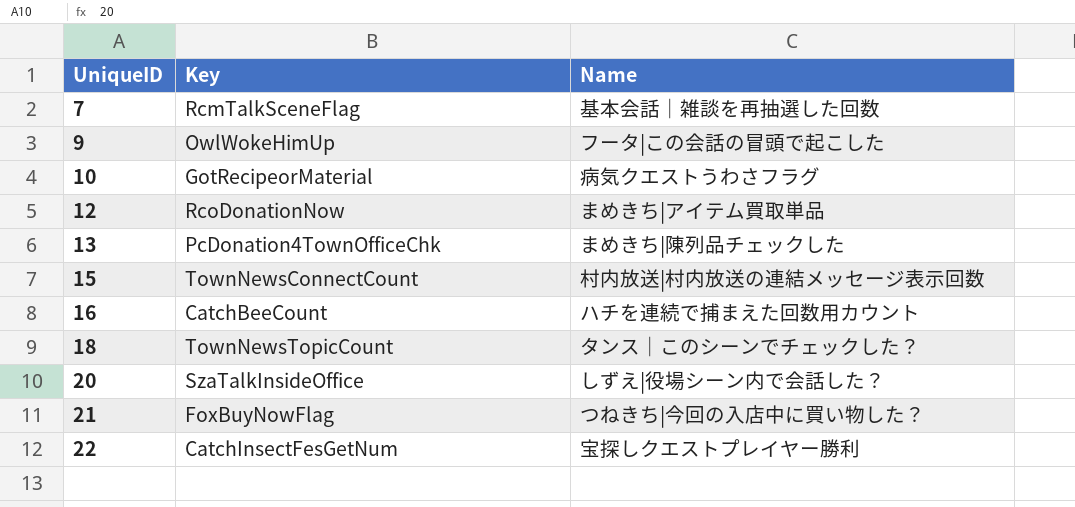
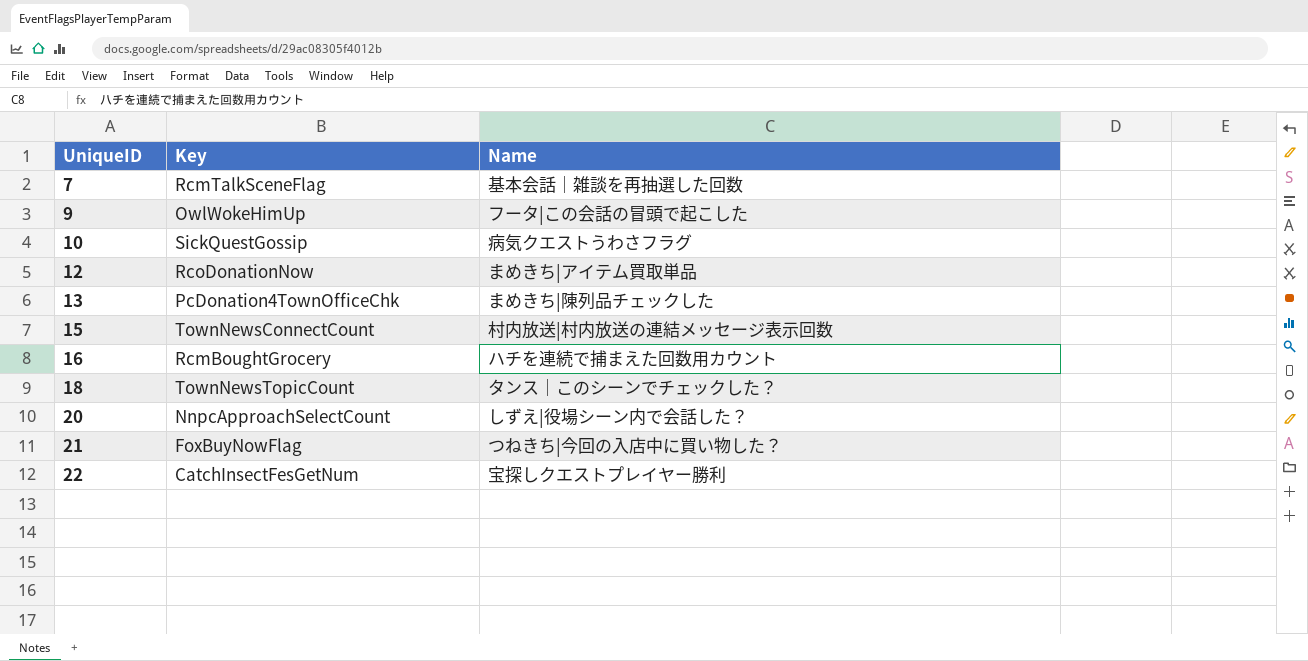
10 | Key: GotRecipeorMaterial -> SickQuestGossip
16 | Key: CatchBeeCount -> RcmBoughtGrocery
20 | Key: SzaTalkInsideOffice -> NnpcApproachSelectCount

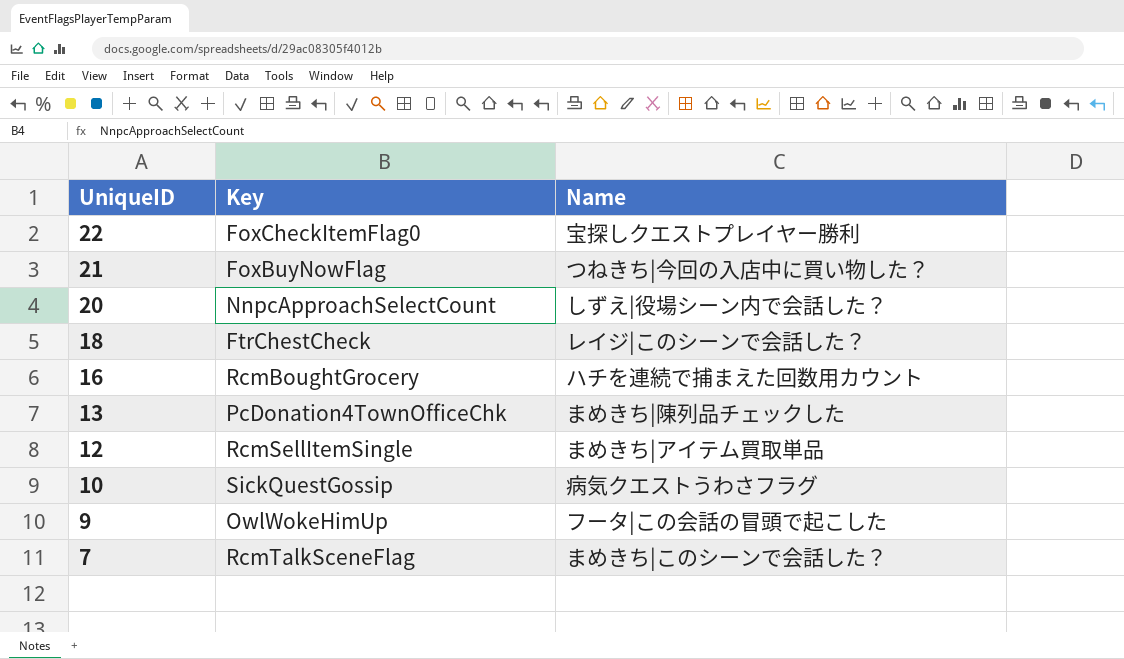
row order: UniqueID ascending -> UniqueID descending
row 15: TownNewsConnectCount | 村内放送|村内放送の連結メッセージ表示回数 -> none
22 | Key: CatchInsectFesGetNum -> FoxCheckItemFlag0
18 | Key: TownNewsTopicCount -> FtrChestCheck
18 | Name: タンス｜このシーンでチェックした？ -> レイジ|このシーンで会話した？
12 | Key: RcoDonationNow -> RcmSellItemSingle
7 | Name: 基本会話｜雑談を再抽選した回数 -> まめきち|このシーンで会話した？

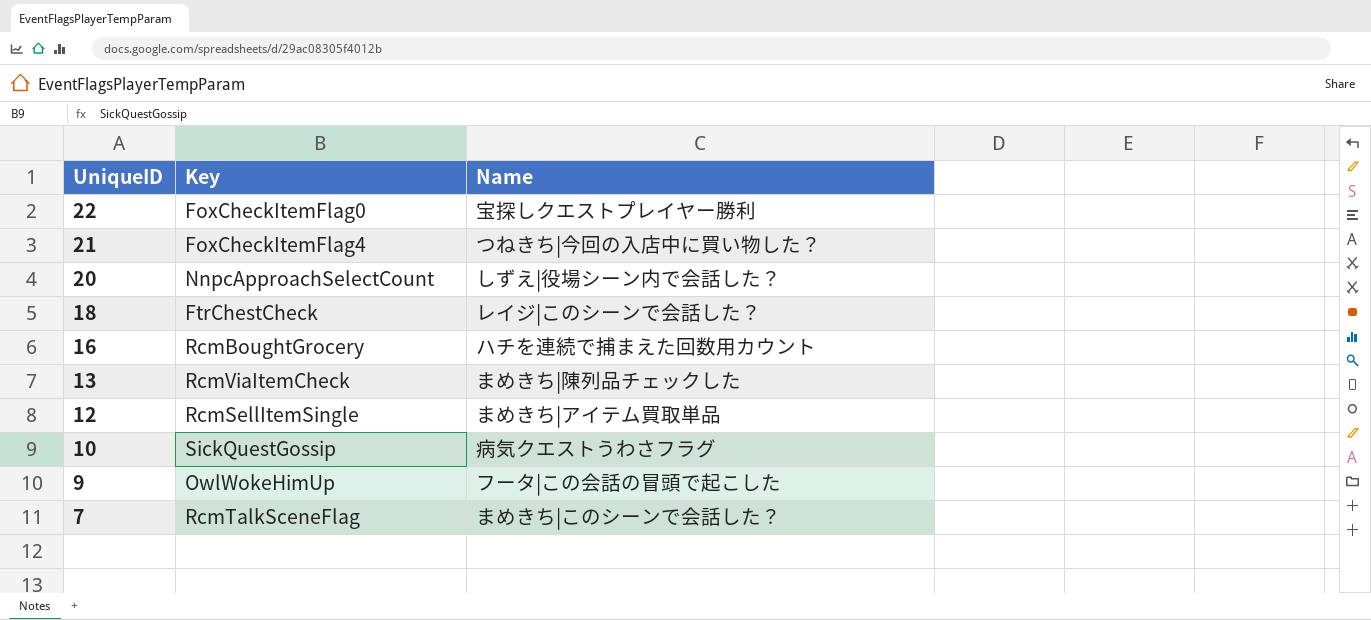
21 | Key: FoxBuyNowFlag -> FoxCheckItemFlag4
13 | Key: PcDonation4TownOfficeChk -> RcmViaItemCheck

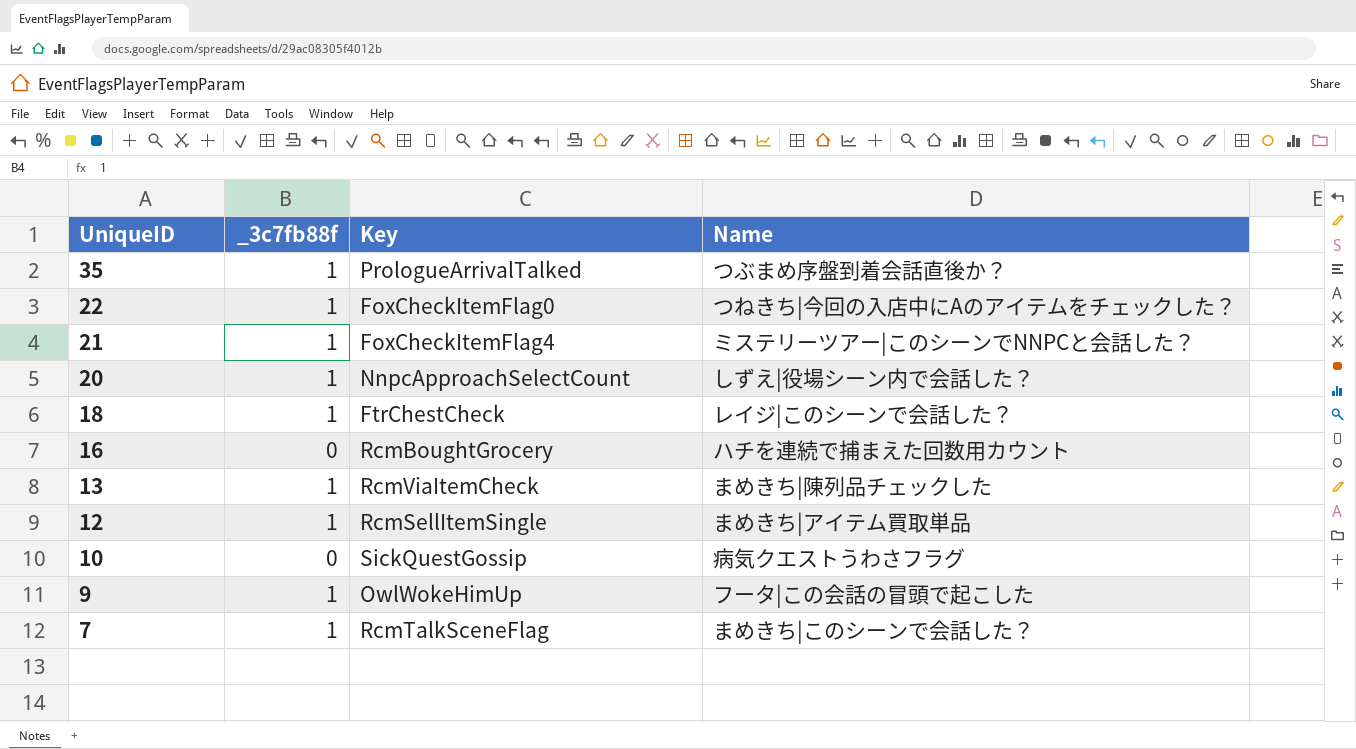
column _3c7fb88f | position: none -> 2
row 35: none -> 1 | PrologueArrivalTalked | つぶまめ序盤到着会話直後か？
22 | Name: 宝探しクエストプレイヤー勝利 -> つねきち|今回の入店中にAのアイテムをチェックした？
21 | Name: つねきち|今回の入店中に買い物した？ -> ミステリーツアー|このシーンでNNPCと会話した？

